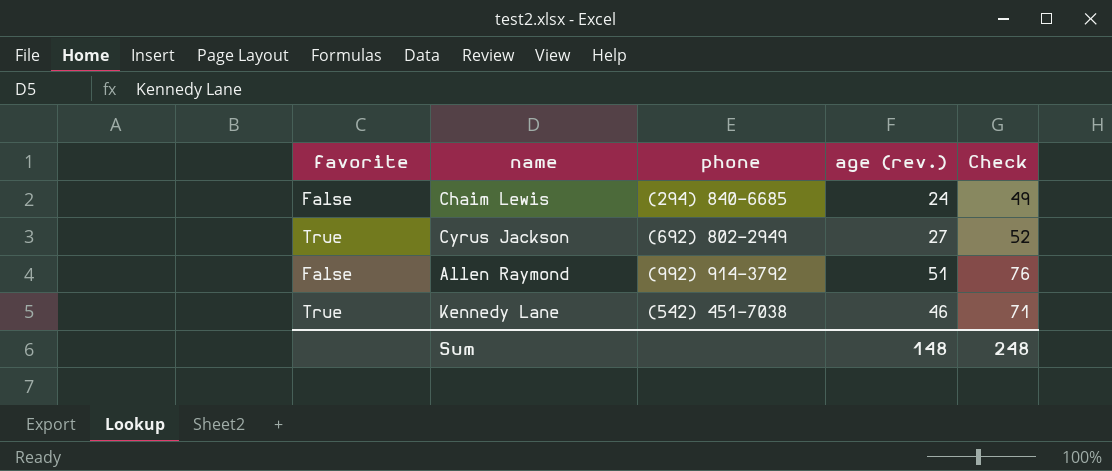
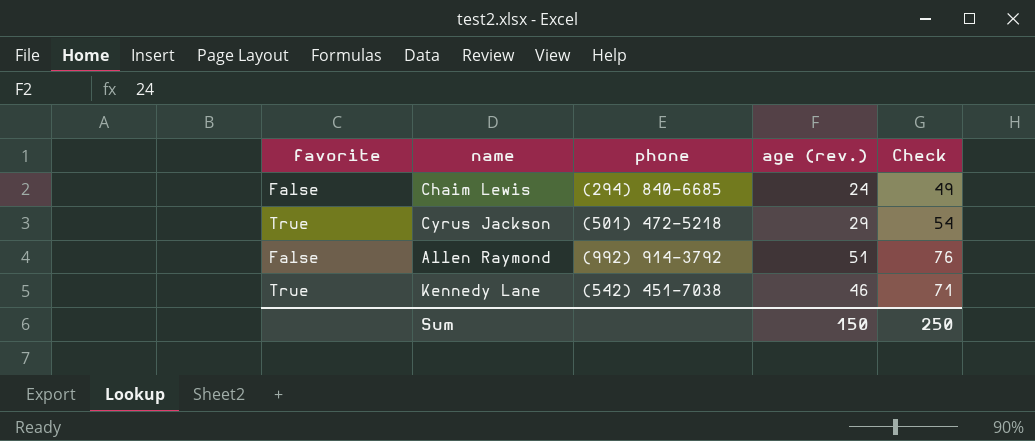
Cyrus Jackson | phone: (692) 802-2949 -> (501) 472-5218
Cyrus Jackson | age (rev.): 27 -> 29
Cyrus Jackson | Check: 52 -> 54
Sum | age (rev.): 148 -> 150
Sum | Check: 248 -> 250

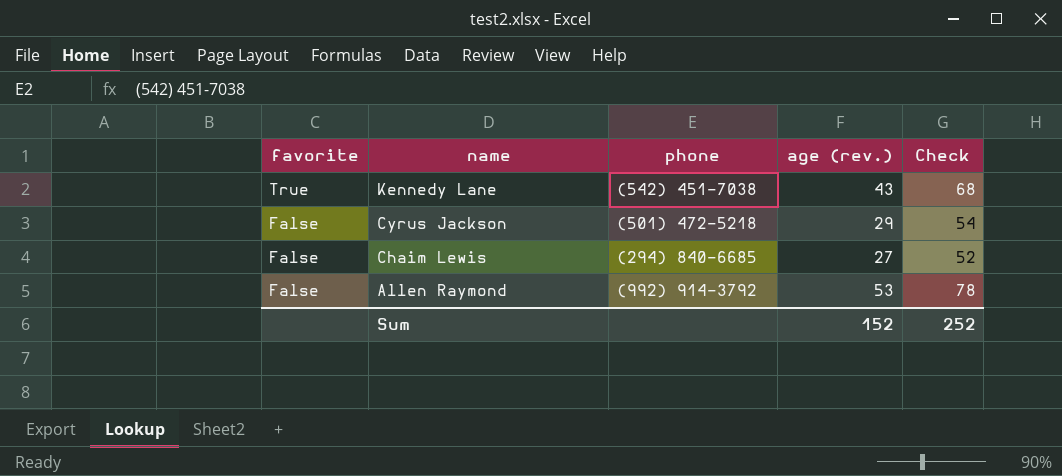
row order: none -> favorite descending
Kennedy Lane | age (rev.): 46 -> 43
Kennedy Lane | Check: 71 -> 68
Cyrus Jackson | favorite: True -> False
Chaim Lewis | age (rev.): 24 -> 27
Chaim Lewis | Check: 49 -> 52
Allen Raymond | age (rev.): 51 -> 53
Allen Raymond | Check: 76 -> 78
Sum | age (rev.): 150 -> 152
Sum | Check: 250 -> 252

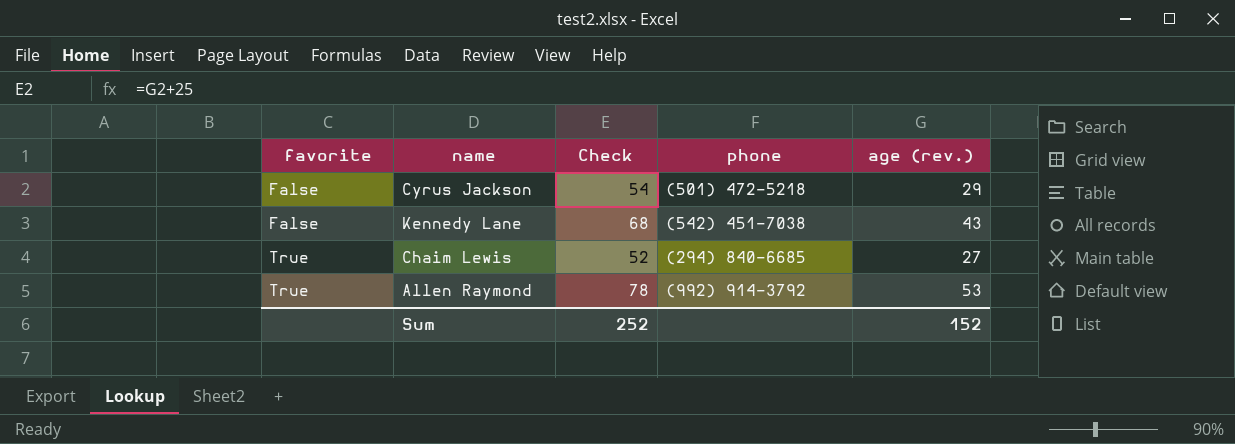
row order: favorite descending -> favorite ascending
column Check | position: 5 -> 3
Kennedy Lane | favorite: True -> False
Chaim Lewis | favorite: False -> True
Allen Raymond | favorite: False -> True

